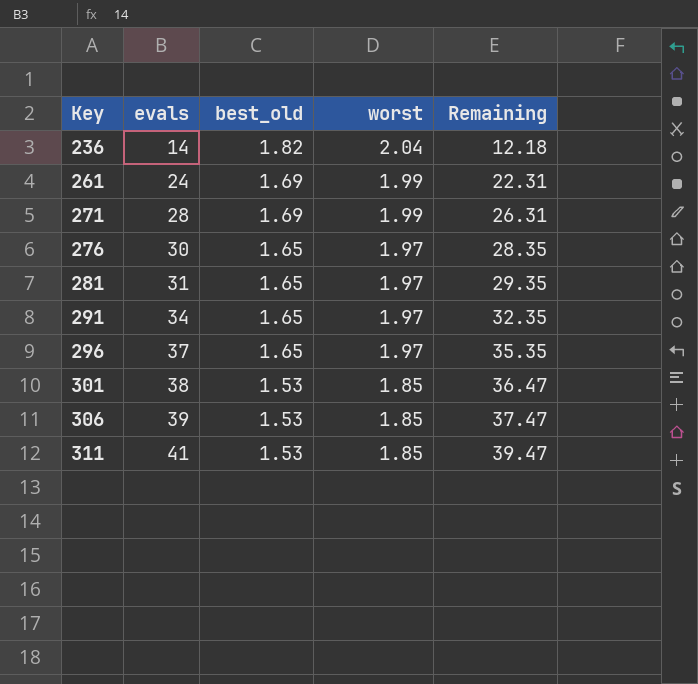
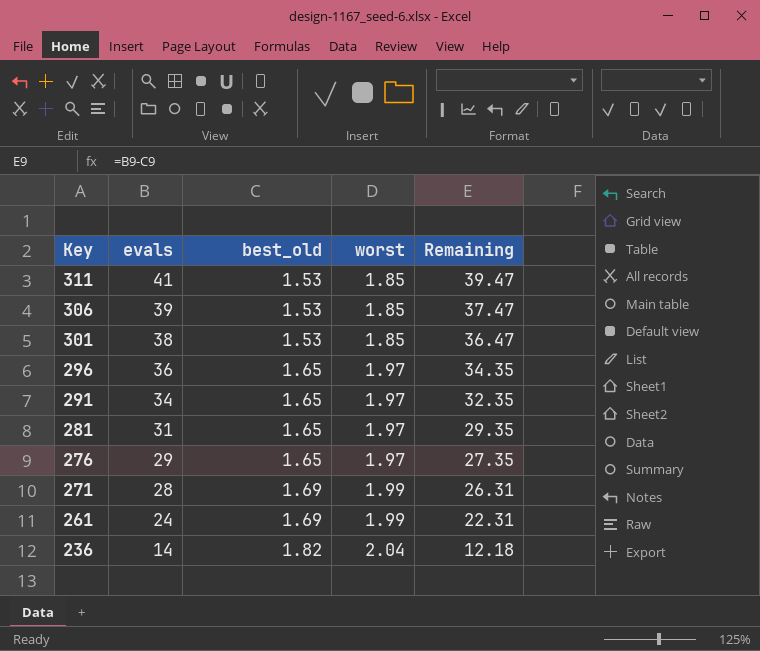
row order: Key ascending -> Key descending
296 | evals: 37 -> 36
296 | Remaining: 35.35 -> 34.35
276 | evals: 30 -> 29
276 | Remaining: 28.35 -> 27.35

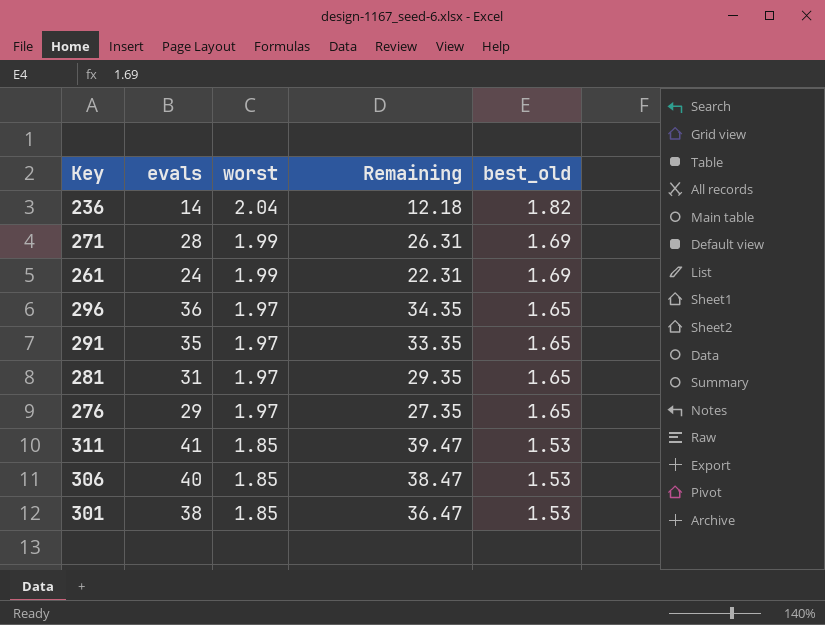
row order: Key descending -> worst descending
column best_old | position: 3 -> 5
291 | evals: 34 -> 35
291 | Remaining: 32.35 -> 33.35
306 | evals: 39 -> 40
306 | Remaining: 37.47 -> 38.47

